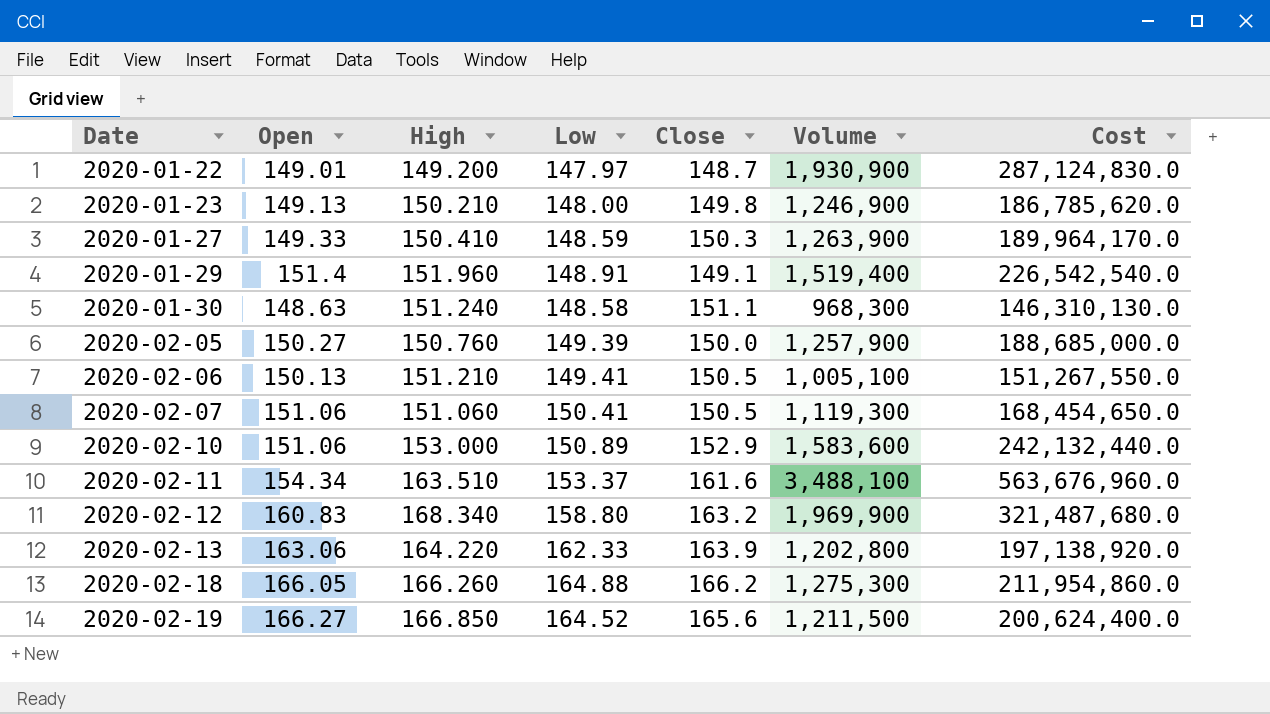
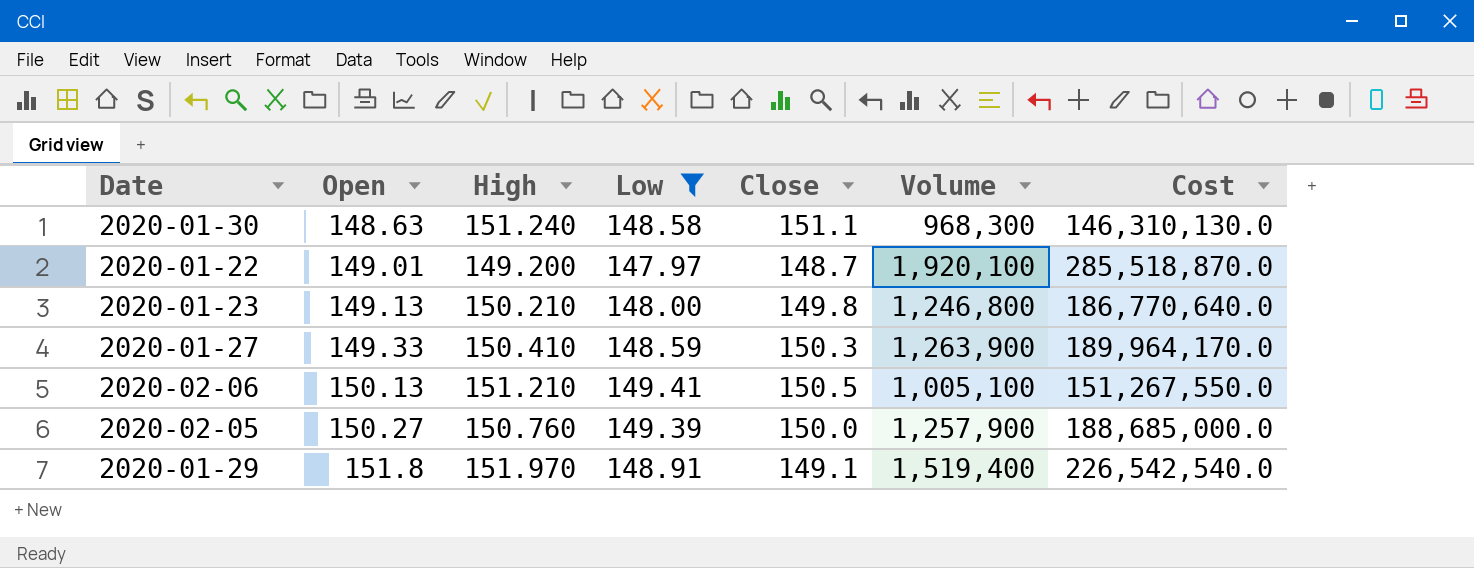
filter: none -> Low <= 149.41
row order: Date ascending -> Open ascending
2020-01-22 | Volume: 1,930,900 -> 1,920,100
2020-01-22 | Cost: 287,124,830.0 -> 285,518,870.0
2020-01-23 | Volume: 1,246,900 -> 1,246,800
2020-01-23 | Cost: 186,785,620.0 -> 186,770,640.0
2020-01-29 | Open: 151.4 -> 151.8
2020-01-29 | High: 151.960 -> 151.970

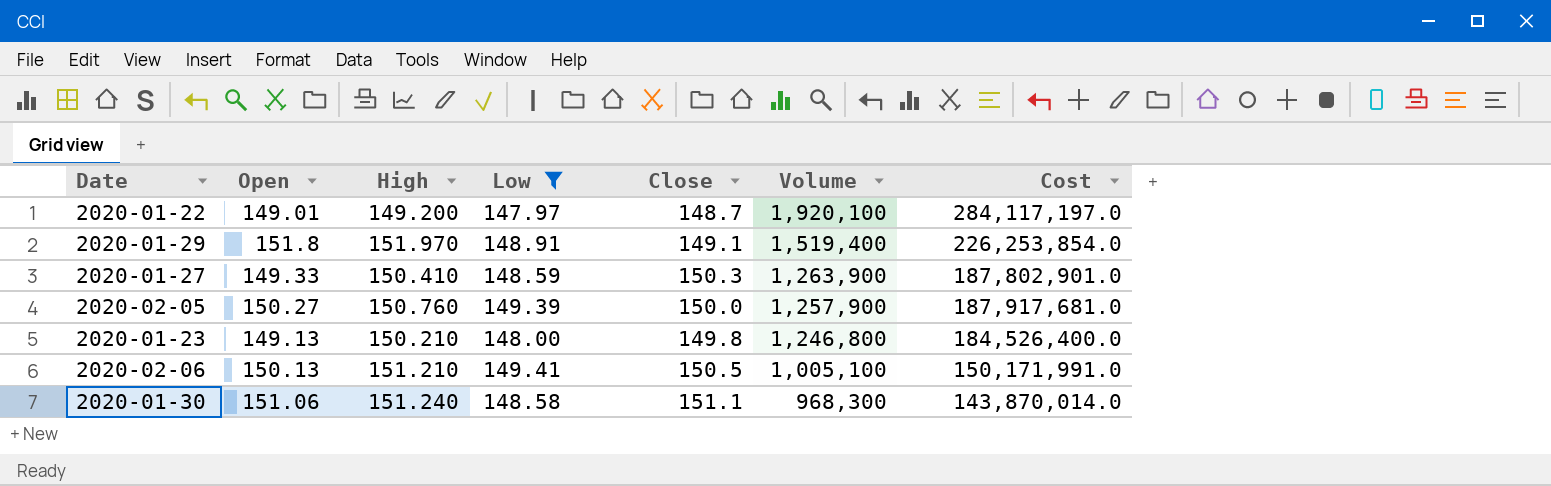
row order: Open ascending -> Volume descending
column Cost | formula: [Close] * [Volume] -> [Low] * [Volume]
2020-01-30 | Open: 148.63 -> 151.06

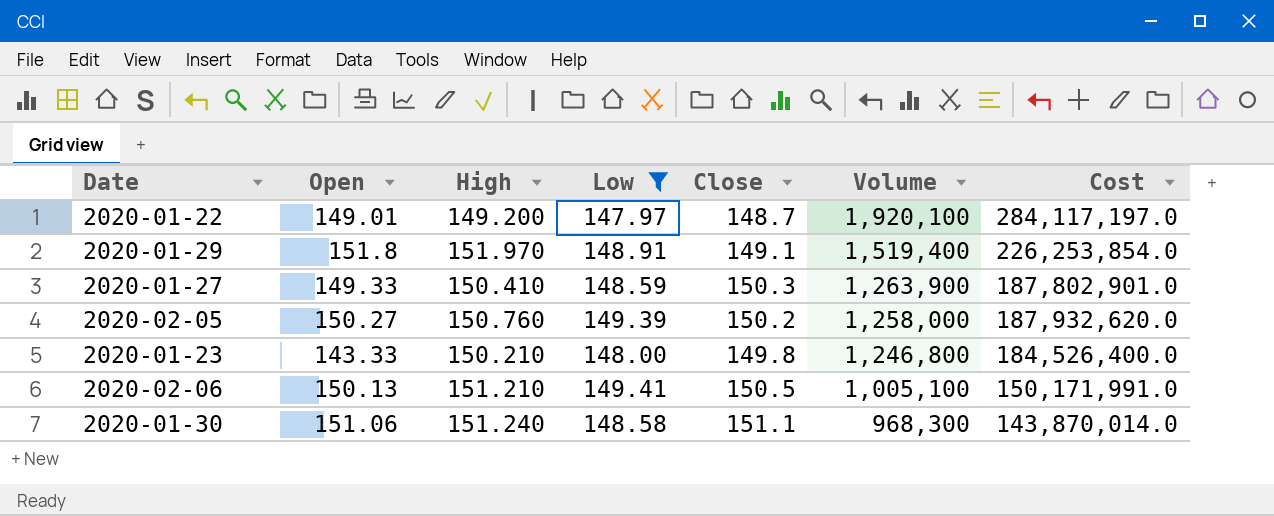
2020-02-05 | Close: 150.0 -> 150.2
2020-02-05 | Volume: 1,257,900 -> 1,258,000
2020-02-05 | Cost: 187,917,681.0 -> 187,932,620.0
2020-01-23 | Open: 149.13 -> 143.33

